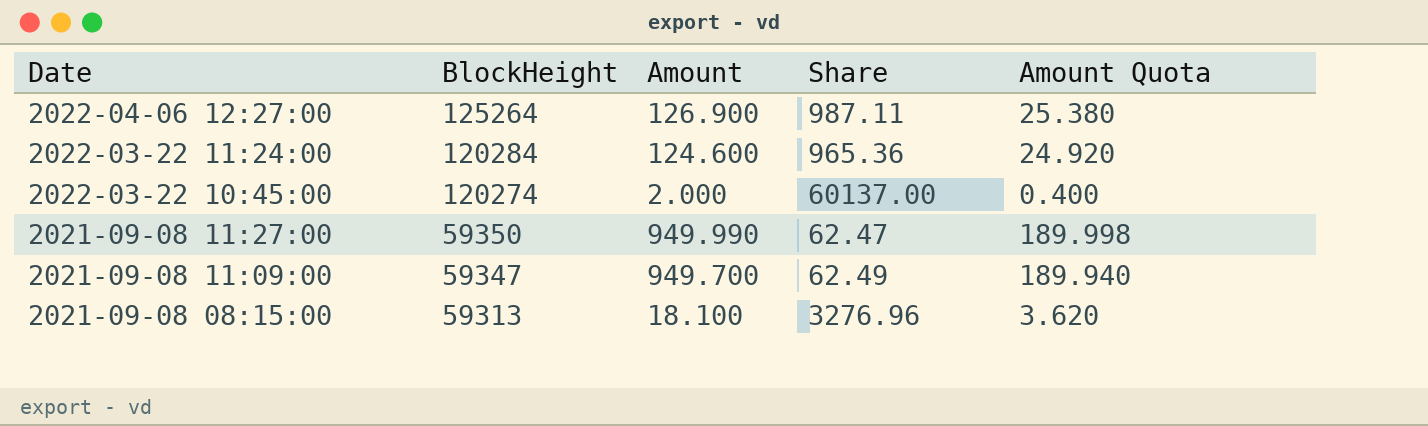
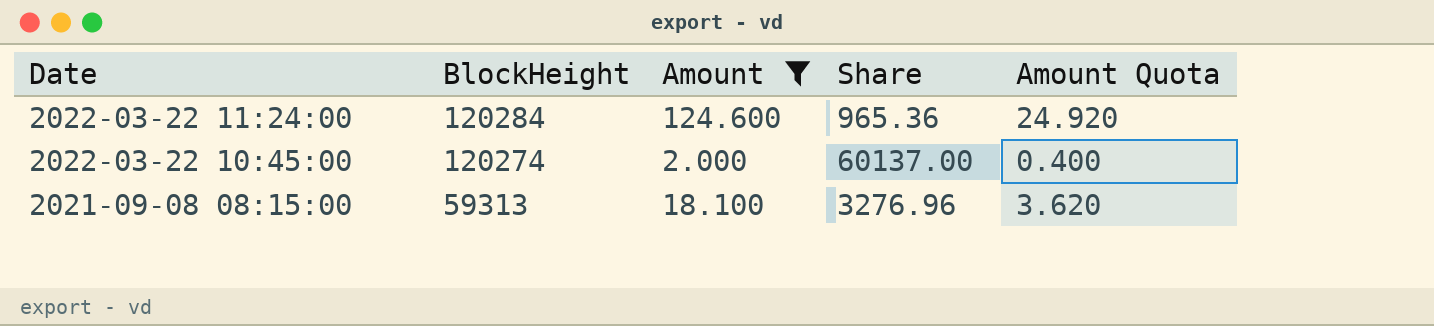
filter: none -> Amount <= 124.600

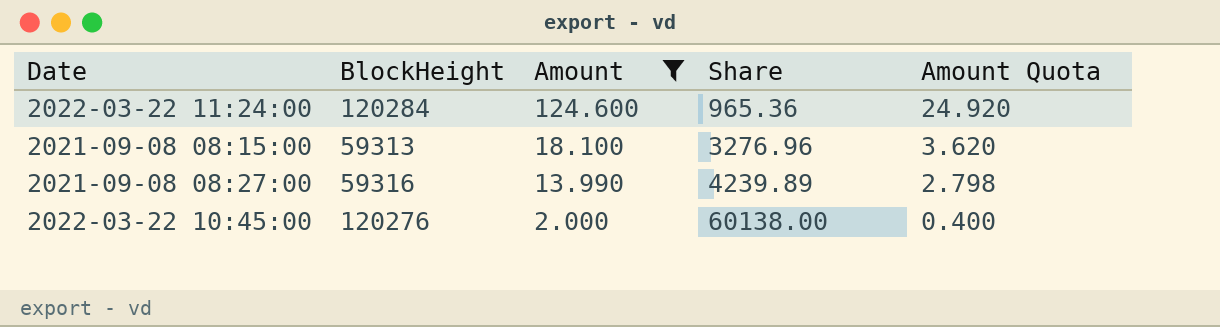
row order: Date descending -> Amount descending
row 2021-09-08 08:27:00: none -> 59316 | 13.990 | 4239.89 | 2.798
2022-03-22 10:45:00 | BlockHeight: 120274 -> 120276
2022-03-22 10:45:00 | Share: 60137.00 -> 60138.00

